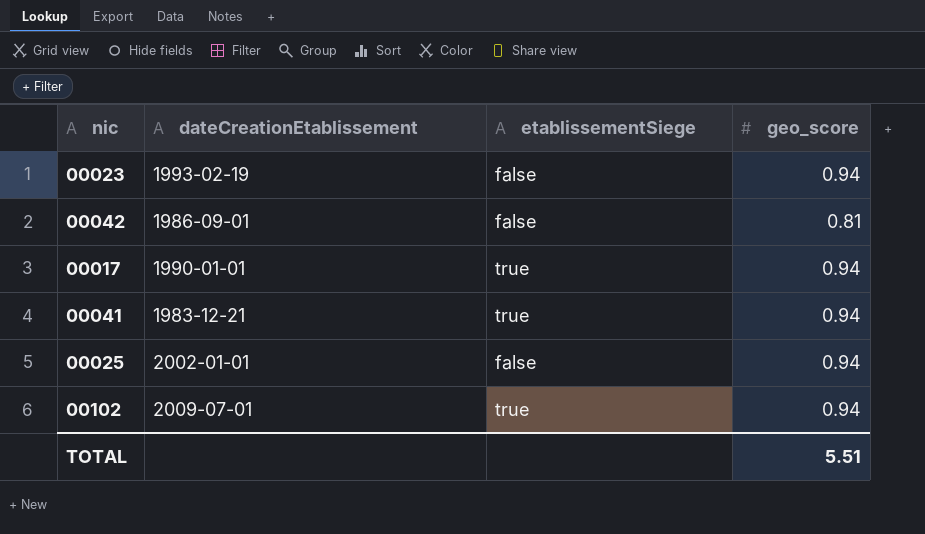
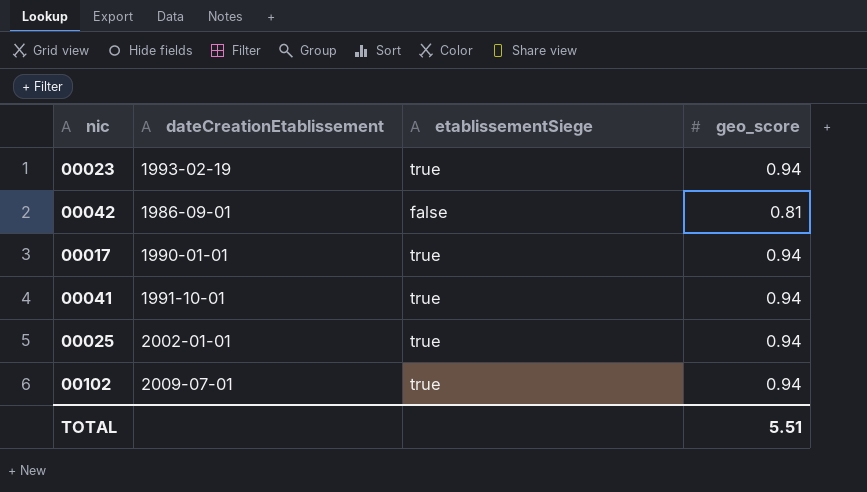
00023 | etablissementSiege: false -> true
00041 | dateCreationEtablissement: 1983-12-21 -> 1991-10-01
00025 | etablissementSiege: false -> true

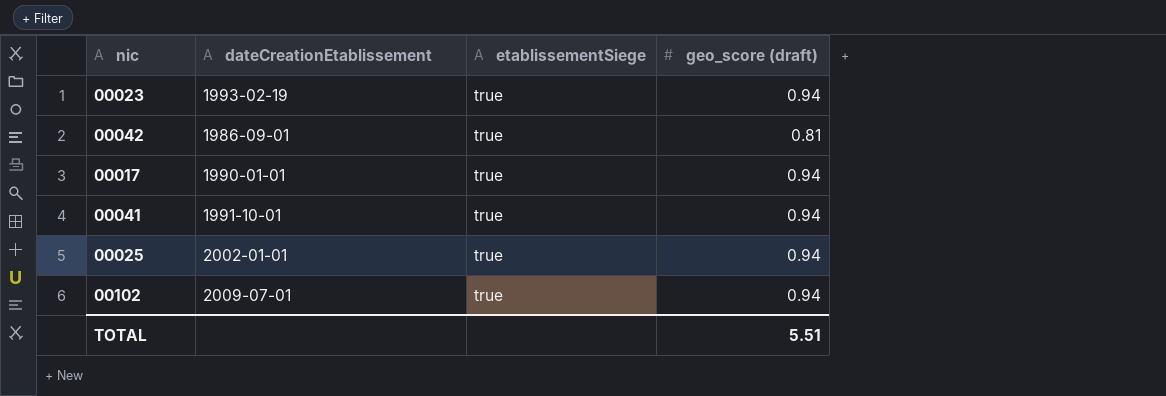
column name: geo_score -> geo_score (draft)
00042 | etablissementSiege: false -> true

